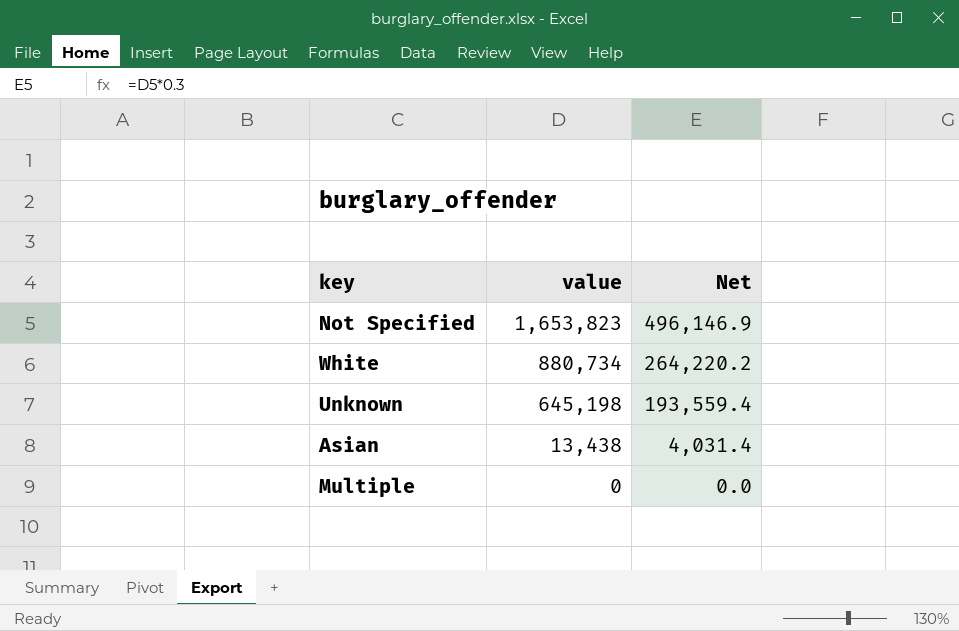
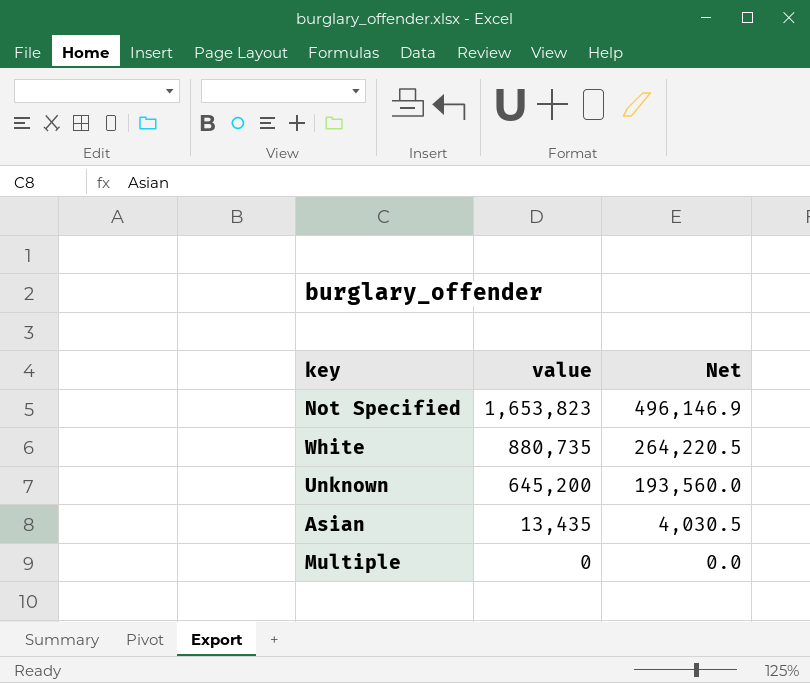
White | value: 880,734 -> 880,735
White | Net: 264,220.2 -> 264,220.5
Unknown | value: 645,198 -> 645,200
Unknown | Net: 193,559.4 -> 193,560.0
Asian | value: 13,438 -> 13,435
Asian | Net: 4,031.4 -> 4,030.5

